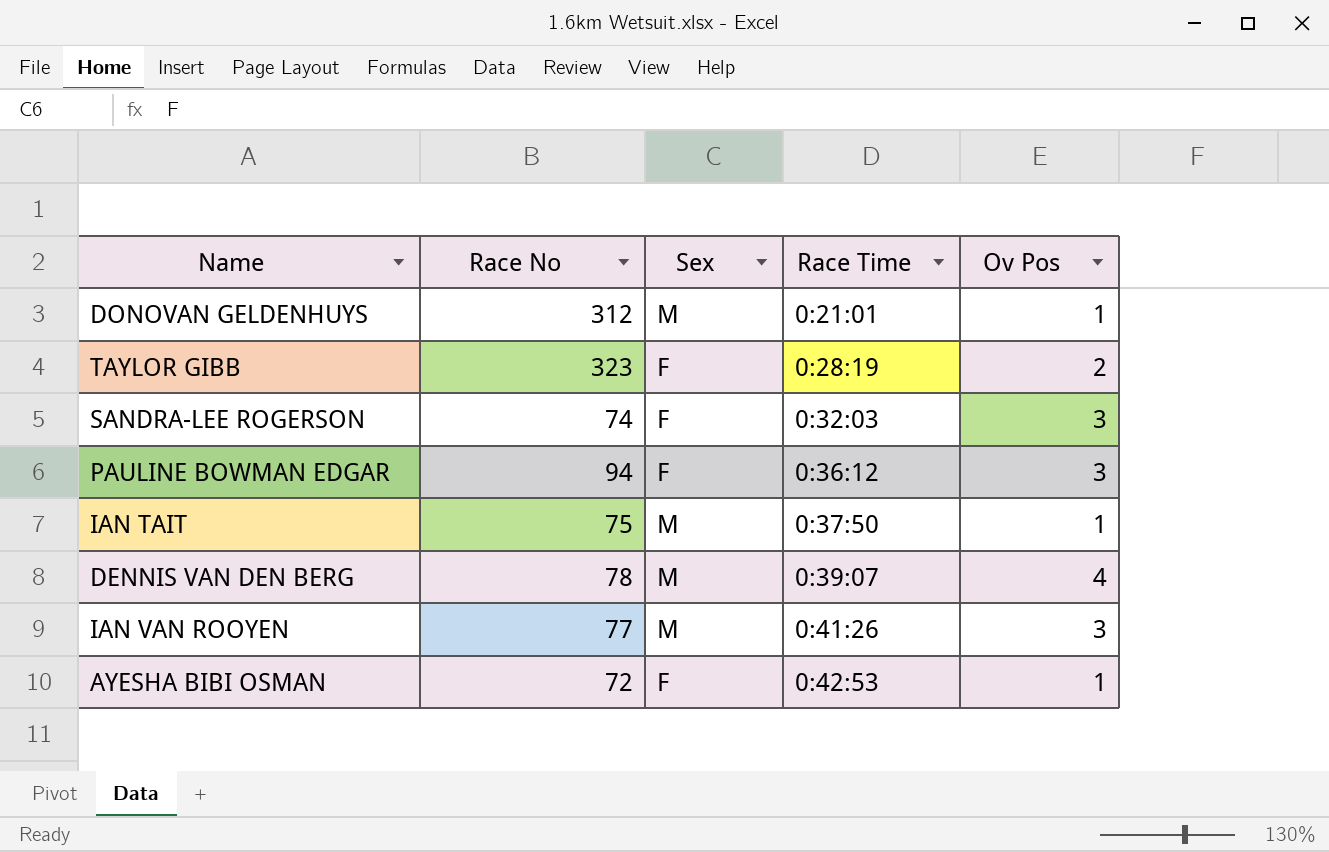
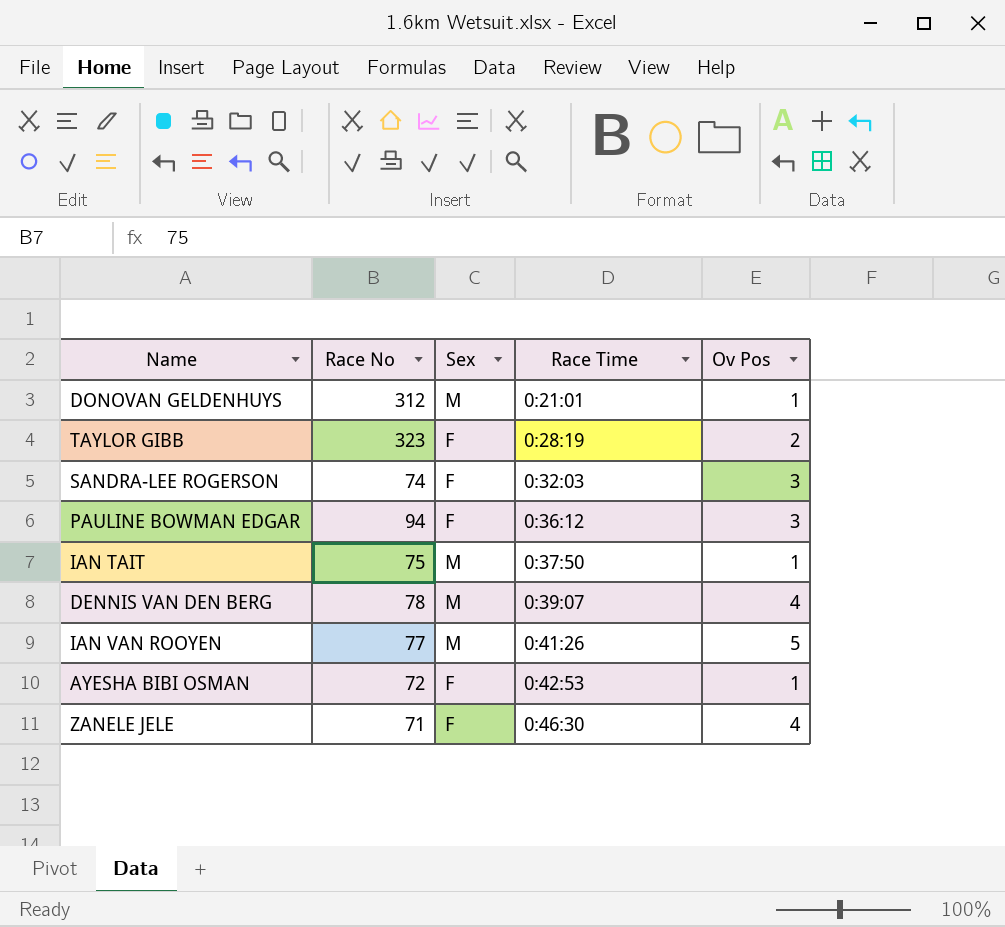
IAN VAN ROOYEN | Ov Pos: 3 -> 5
row ZANELE JELE: none -> 71 | F | 0:46:30 | 4

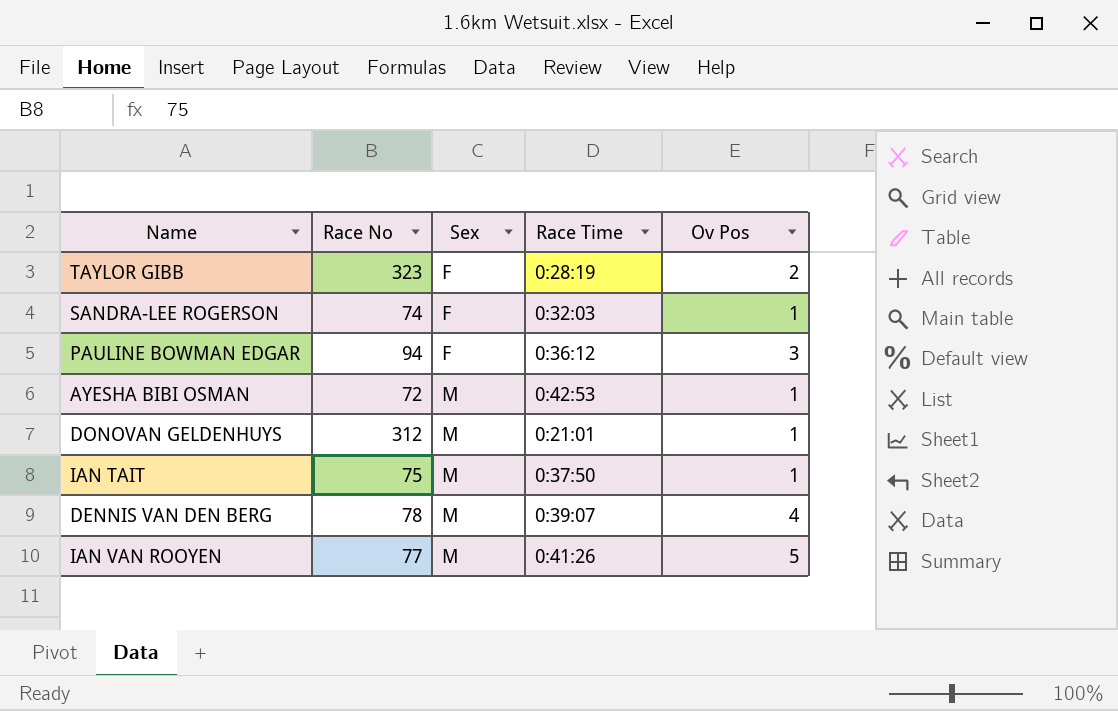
row order: Race Time ascending -> Sex ascending
row ZANELE JELE: 71 | F | 0:46:30 | 4 -> none
SANDRA-LEE ROGERSON | Ov Pos: 3 -> 1
AYESHA BIBI OSMAN | Sex: F -> M

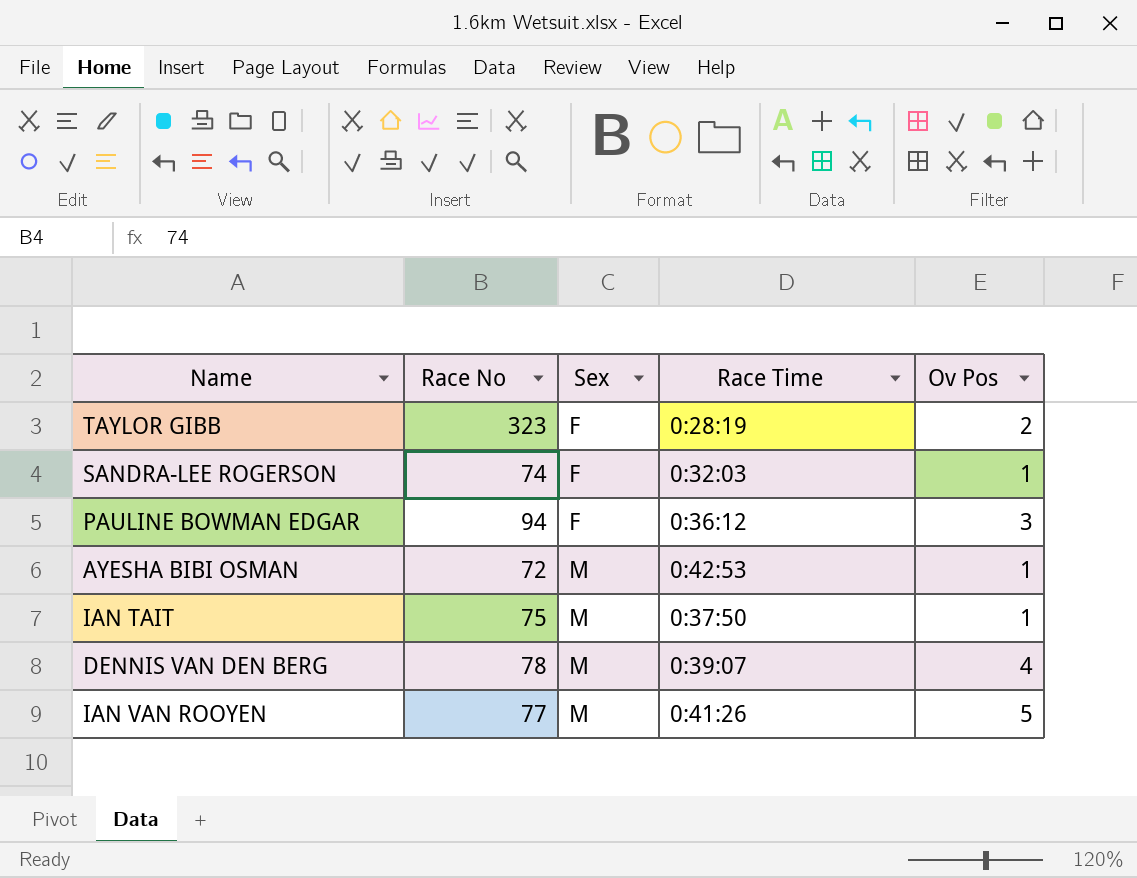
row DONOVAN GELDENHUYS: 312 | M | 0:21:01 | 1 -> none

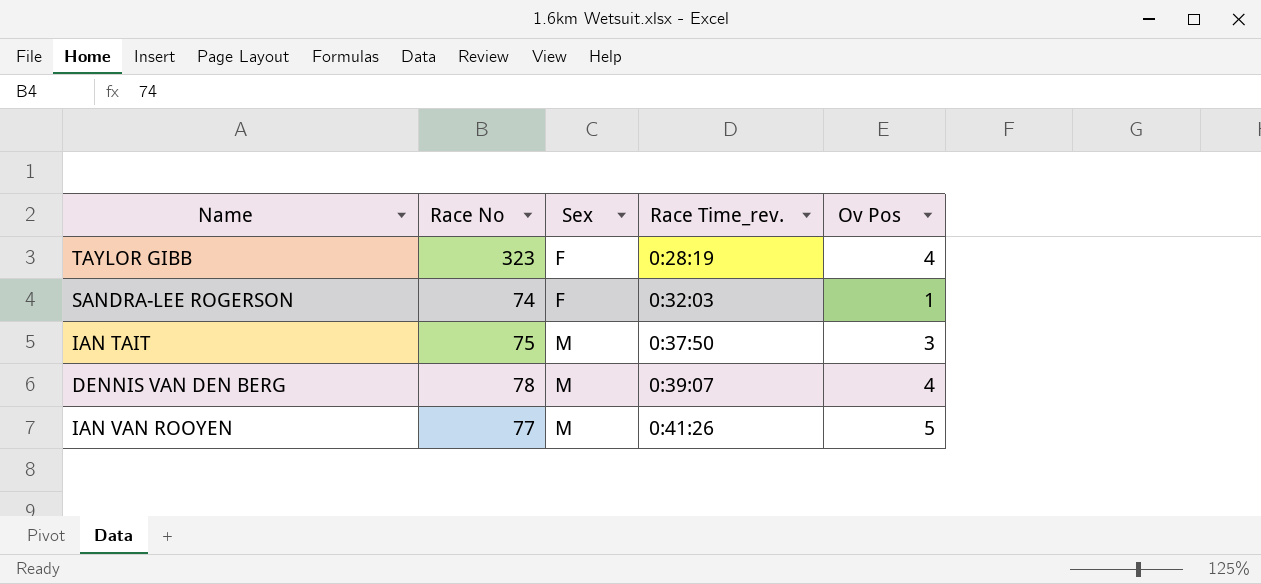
column name: Race Time -> Race Time_rev.
row PAULINE BOWMAN EDGAR: 94 | F | 0:36:12 | 3 -> none
row AYESHA BIBI OSMAN: 72 | M | 0:42:53 | 1 -> none
TAYLOR GIBB | Ov Pos: 2 -> 4
IAN TAIT | Ov Pos: 1 -> 3

